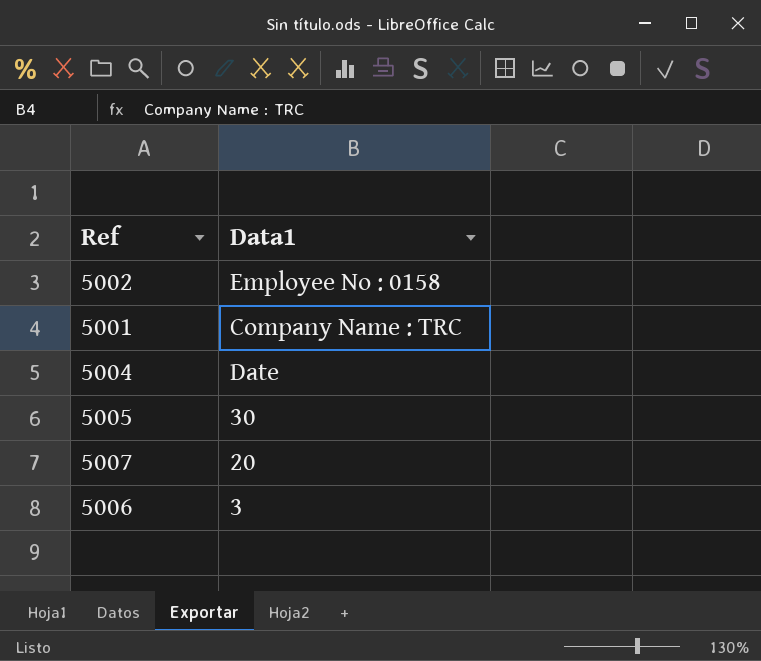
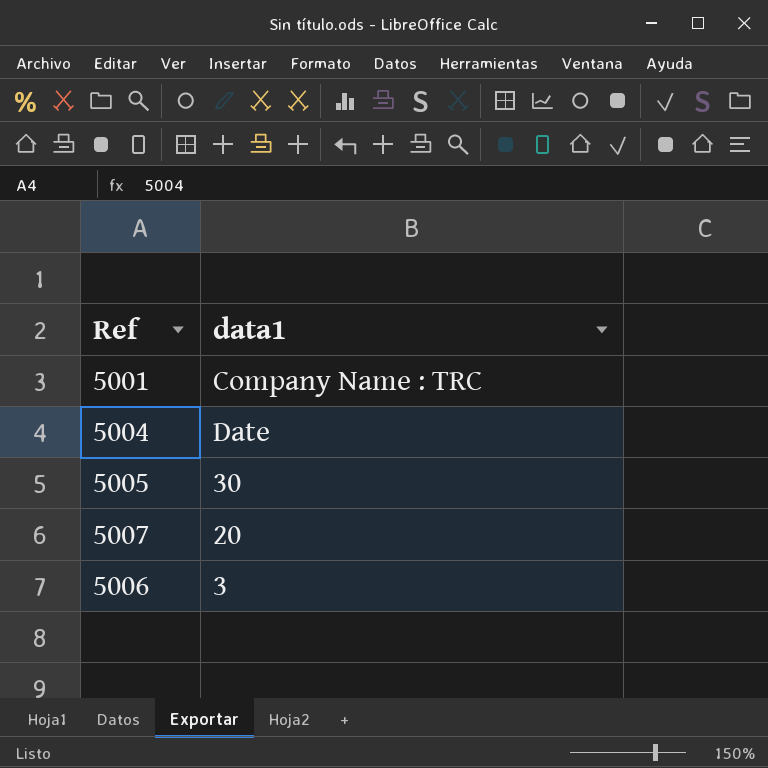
column name: Data1 -> data1
row 5002: Employee No : 0158 -> none

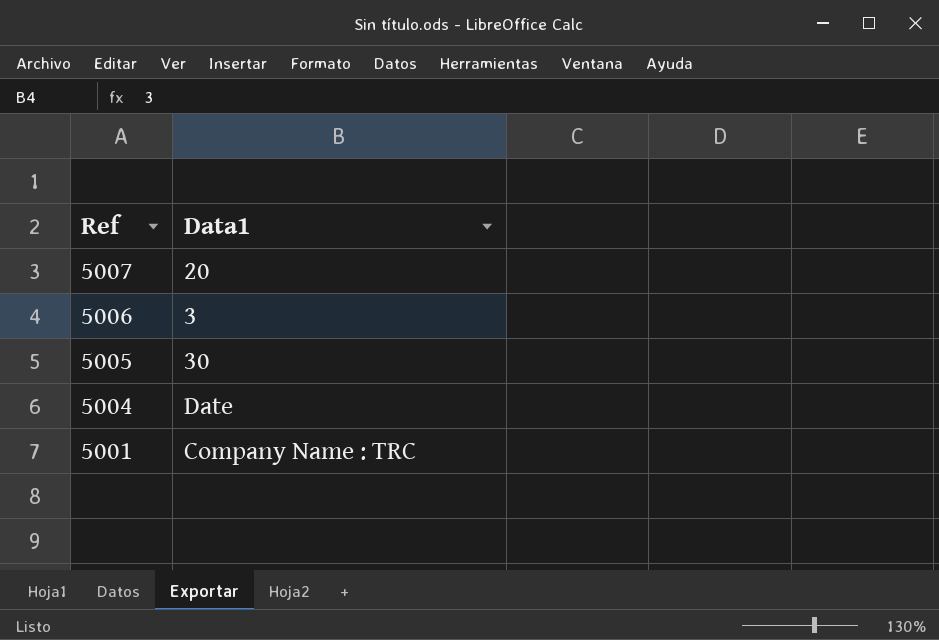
row order: none -> Ref descending
column name: data1 -> Data1

